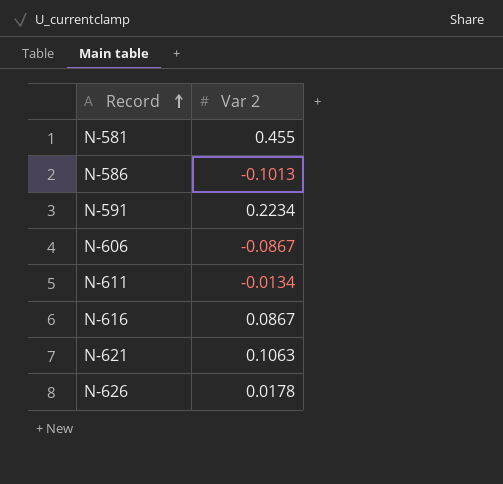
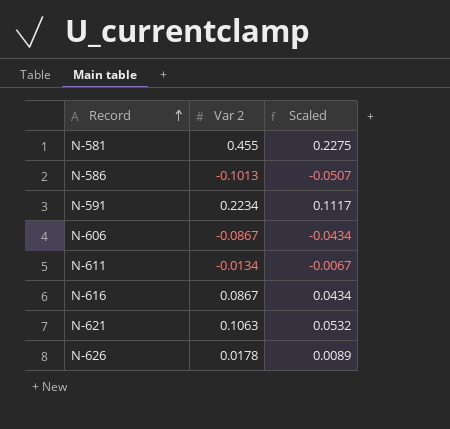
column Scaled | formula: none -> [Var 2] * 0.5

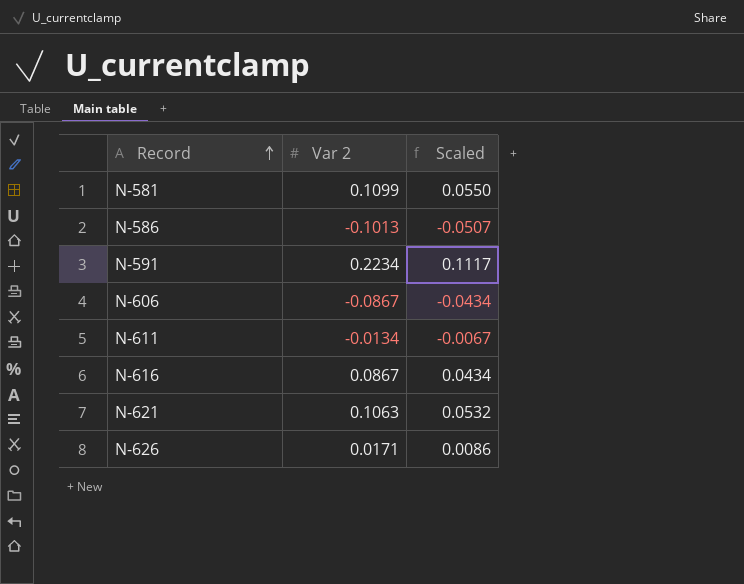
N-581 | Var 2: 0.455 -> 0.1099
N-581 | Scaled: 0.2275 -> 0.0550
N-626 | Var 2: 0.0178 -> 0.0171
N-626 | Scaled: 0.0089 -> 0.0086

